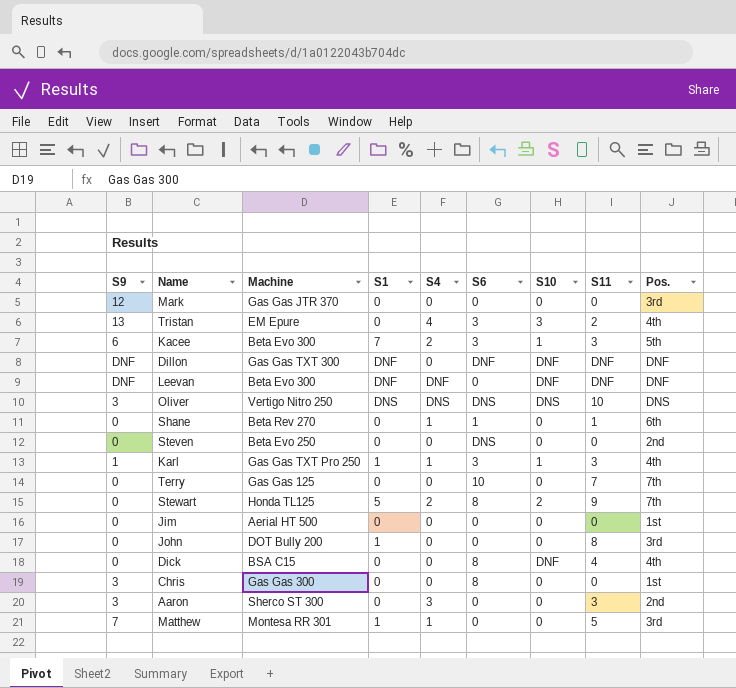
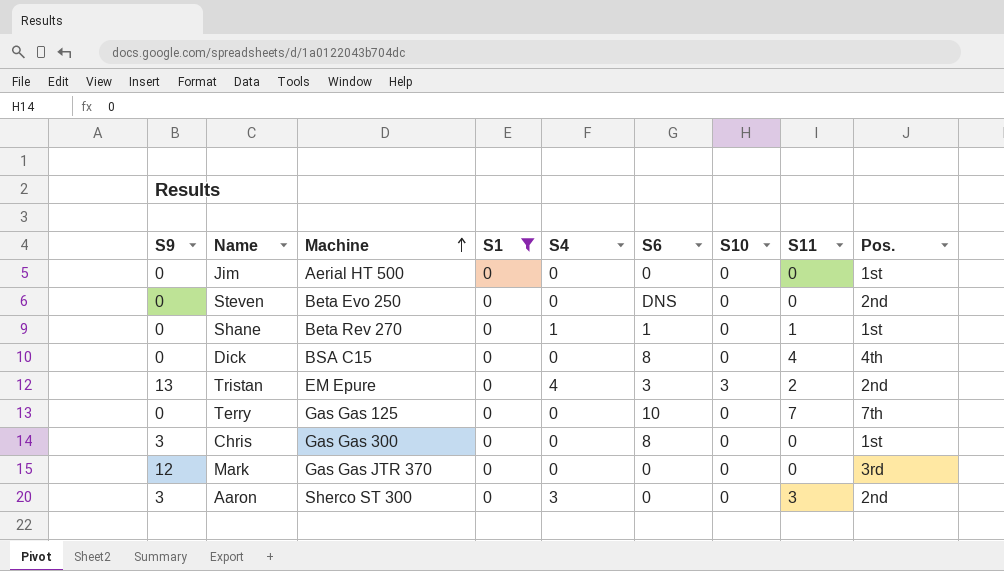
filter: none -> S1 = 0
row order: none -> Machine ascending
Shane | Pos.: 6th -> 1st
Dick | S10: DNF -> 0
Tristan | Pos.: 4th -> 2nd

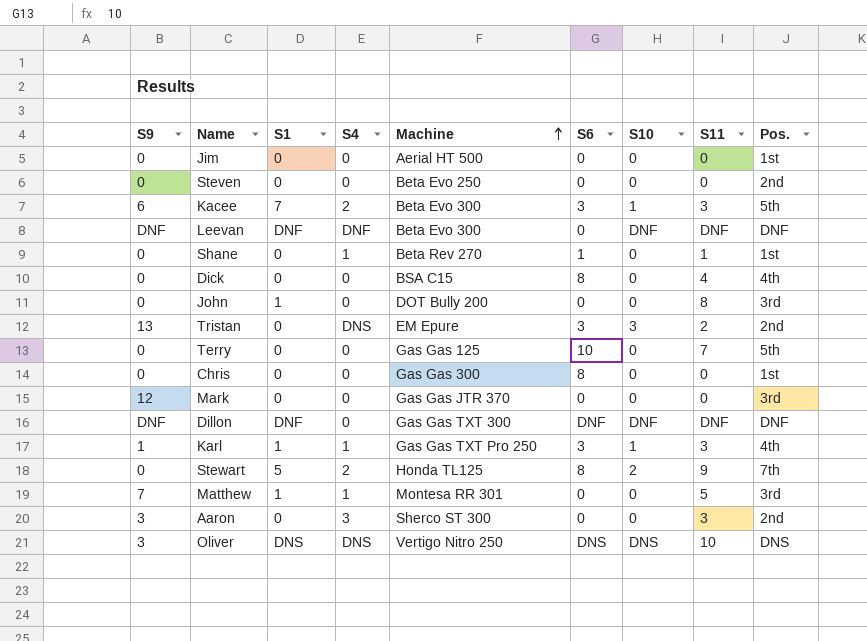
filter: S1 = 0 -> none
column Machine | position: 3 -> 5
Steven | S6: DNS -> 0
Tristan | S4: 4 -> DNS
Terry | Pos.: 7th -> 5th
Chris | S9: 3 -> 0

